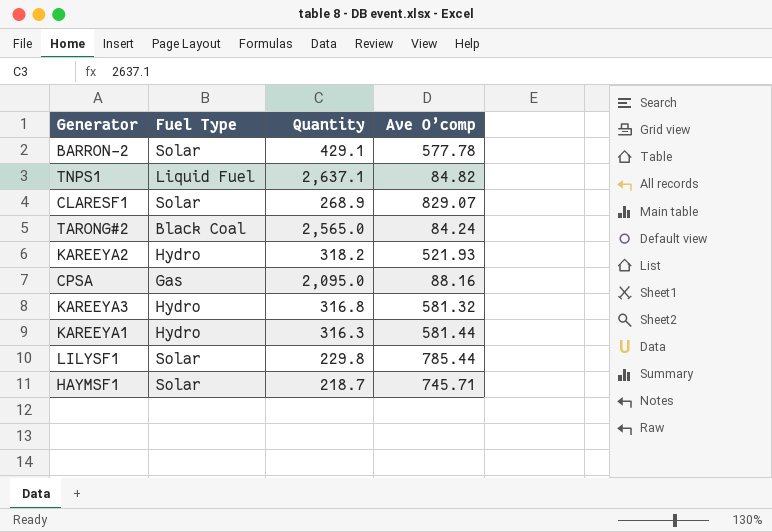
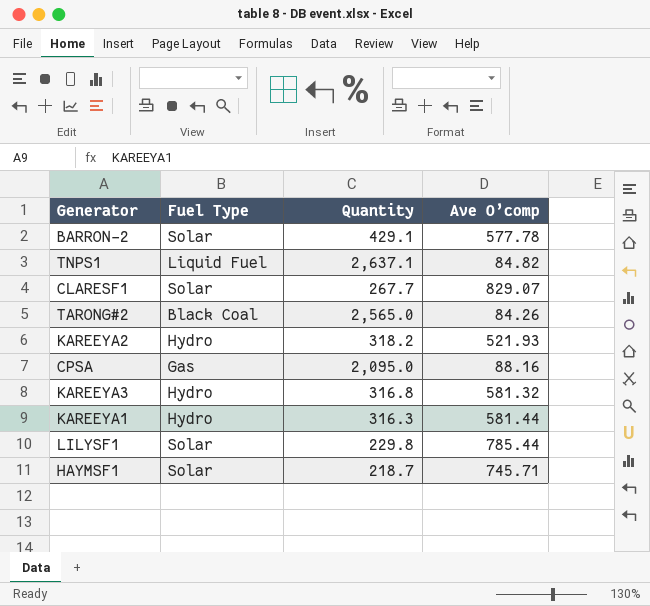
CLARESF1 | Quantity: 268.9 -> 267.7
TARONG#2 | Ave O’comp: 84.24 -> 84.26

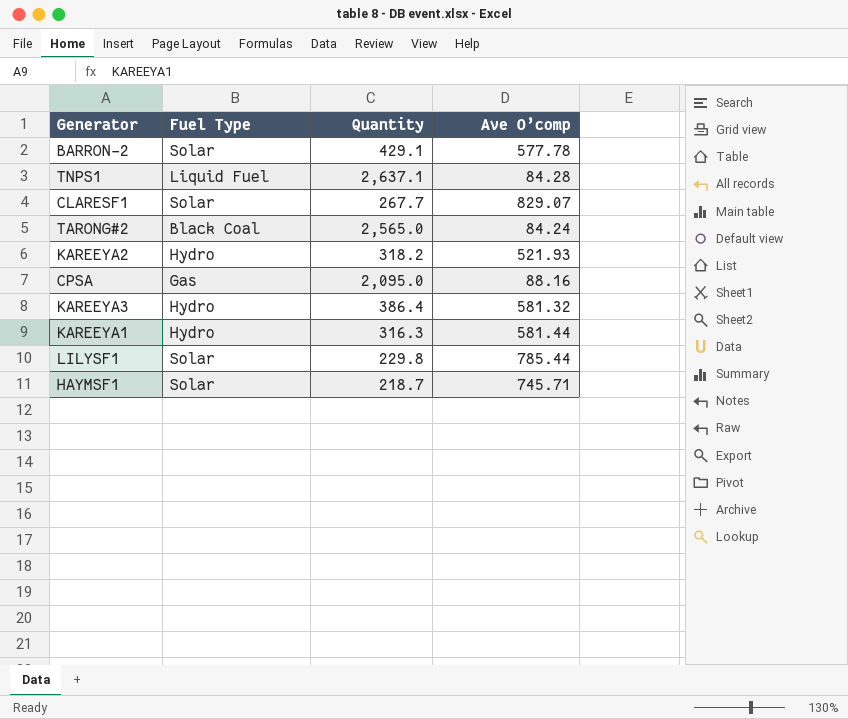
TNPS1 | Ave O’comp: 84.82 -> 84.28
TARONG#2 | Ave O’comp: 84.26 -> 84.24
KAREEYA3 | Quantity: 316.8 -> 386.4

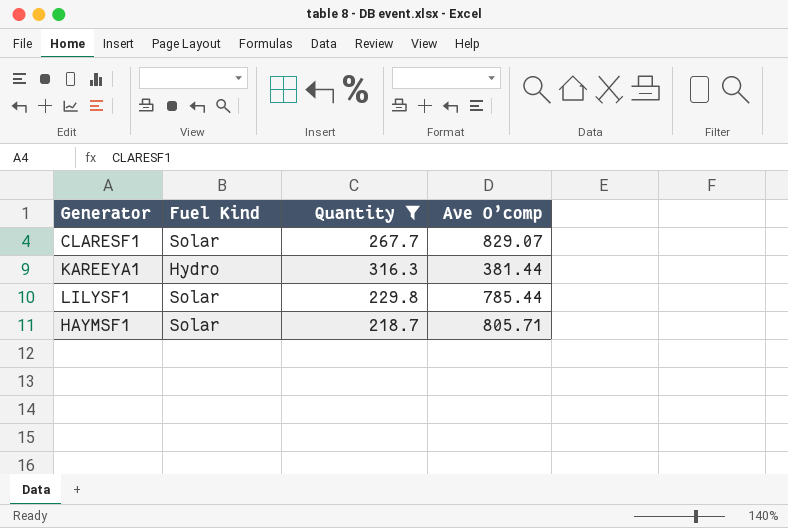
filter: none -> Quantity <= 316.3
column name: Fuel Type -> Fuel Kind
KAREEYA1 | Ave O’comp: 581.44 -> 381.44
HAYMSF1 | Ave O’comp: 745.71 -> 805.71

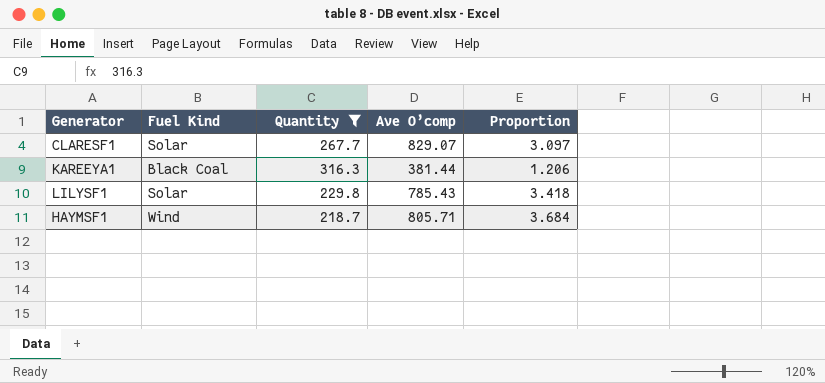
column Proportion | formula: none -> [Ave O’comp] / [Quantity]
KAREEYA1 | Fuel Kind: Hydro -> Black Coal
LILYSF1 | Ave O’comp: 785.44 -> 785.43
HAYMSF1 | Fuel Kind: Solar -> Wind

